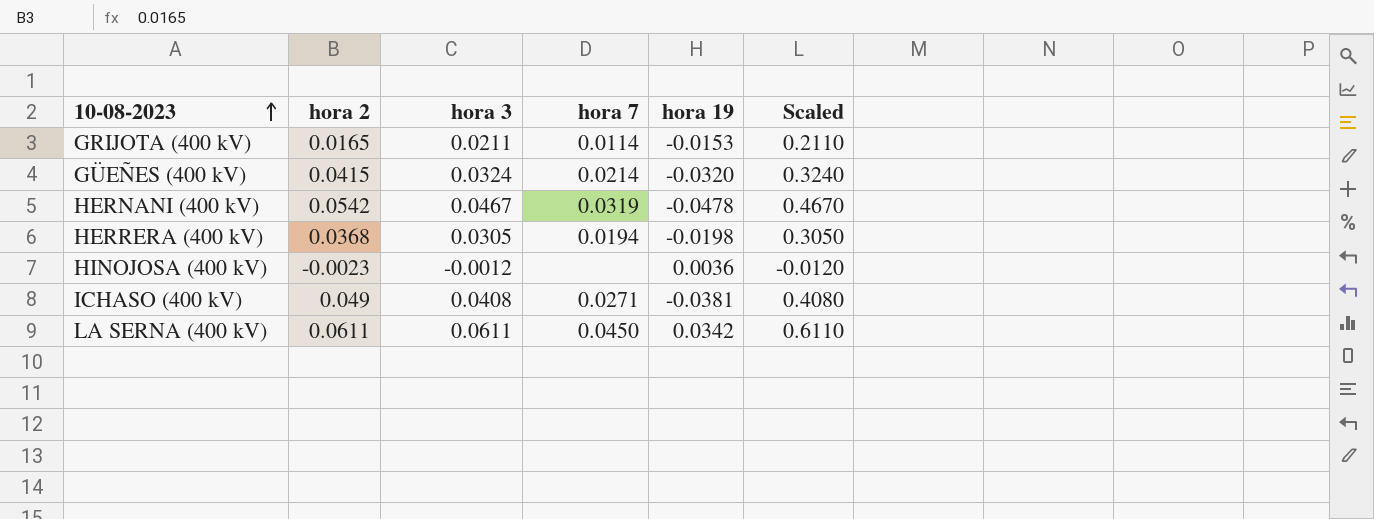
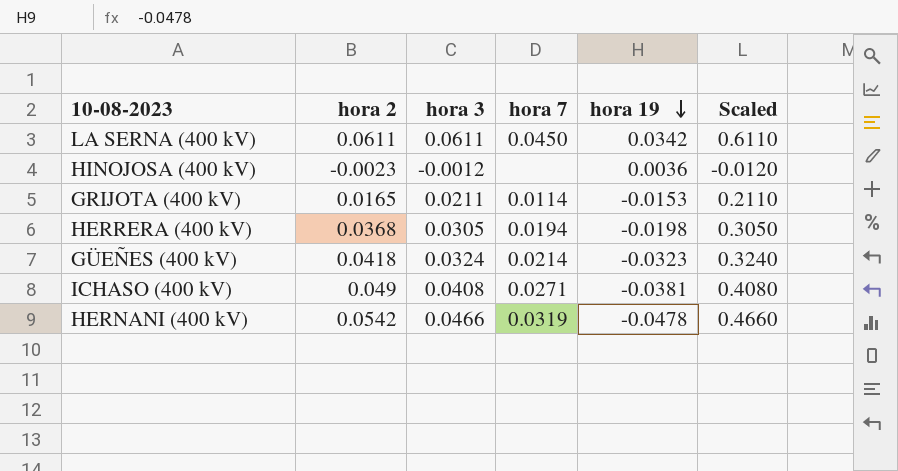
row order: 10-08-2023 ascending -> hora 19 descending
GÜEÑES (400 kV) | hora 2: 0.0415 -> 0.0418
GÜEÑES (400 kV) | hora 19: -0.0320 -> -0.0323
HERNANI (400 kV) | hora 3: 0.0467 -> 0.0466
HERNANI (400 kV) | Scaled: 0.4670 -> 0.4660

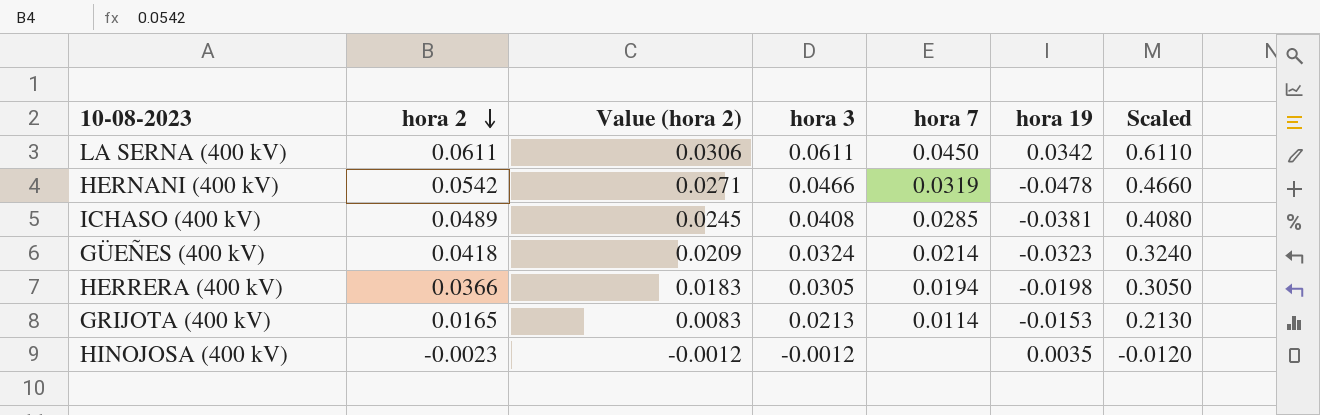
row order: hora 19 descending -> hora 2 descending
column Value (hora 2) | formula: none -> [hora 2] * 0.5
ICHASO (400 kV) | hora 2: 0.049 -> 0.0489
ICHASO (400 kV) | hora 7: 0.0271 -> 0.0285
HERRERA (400 kV) | hora 2: 0.0368 -> 0.0366
GRIJOTA (400 kV) | hora 3: 0.0211 -> 0.0213
GRIJOTA (400 kV) | Scaled: 0.2110 -> 0.2130
HINOJOSA (400 kV) | hora 19: 0.0036 -> 0.0035

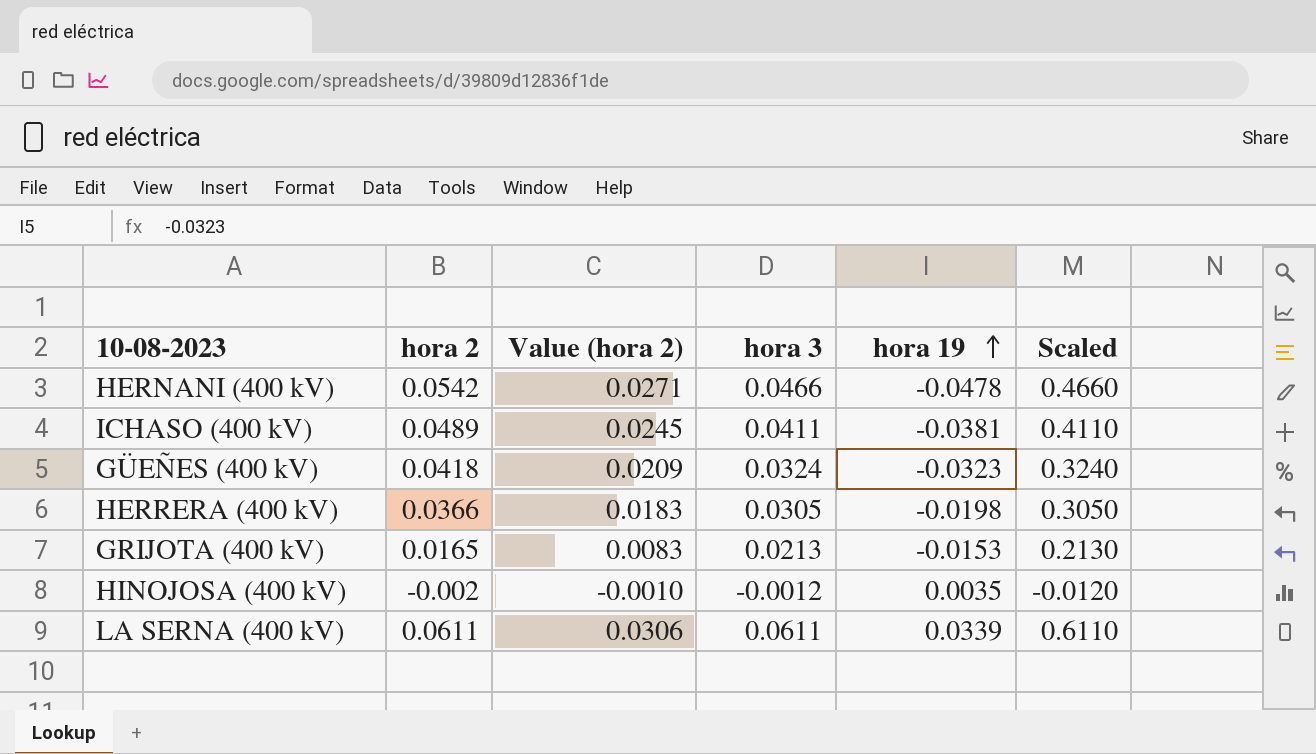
row order: hora 2 descending -> hora 19 ascending
column hora 7 | position: 5 -> none
ICHASO (400 kV) | hora 3: 0.0408 -> 0.0411
ICHASO (400 kV) | Scaled: 0.4080 -> 0.4110
HINOJOSA (400 kV) | hora 2: -0.0023 -> -0.002
HINOJOSA (400 kV) | Value (hora 2): -0.0012 -> -0.0010
LA SERNA (400 kV) | hora 19: 0.0342 -> 0.0339

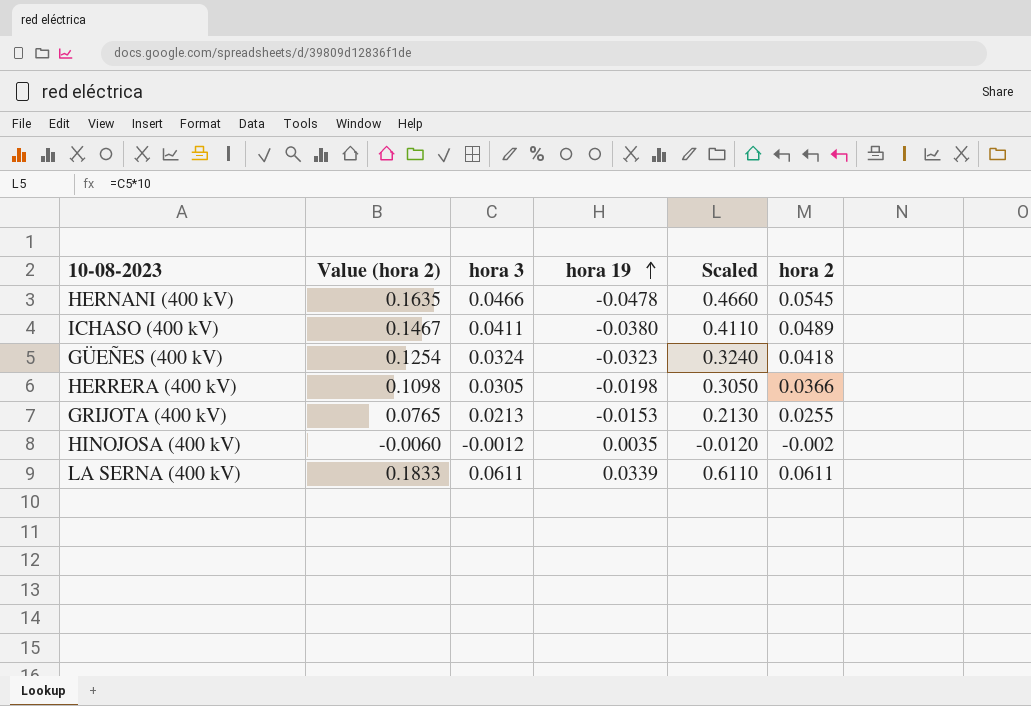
column Value (hora 2) | formula: [hora 2] * 0.5 -> [hora 2] * 3
column hora 2 | position: 2 -> 6
HERNANI (400 kV) | hora 2: 0.0542 -> 0.0545
ICHASO (400 kV) | hora 19: -0.0381 -> -0.0380
GRIJOTA (400 kV) | hora 2: 0.0165 -> 0.0255

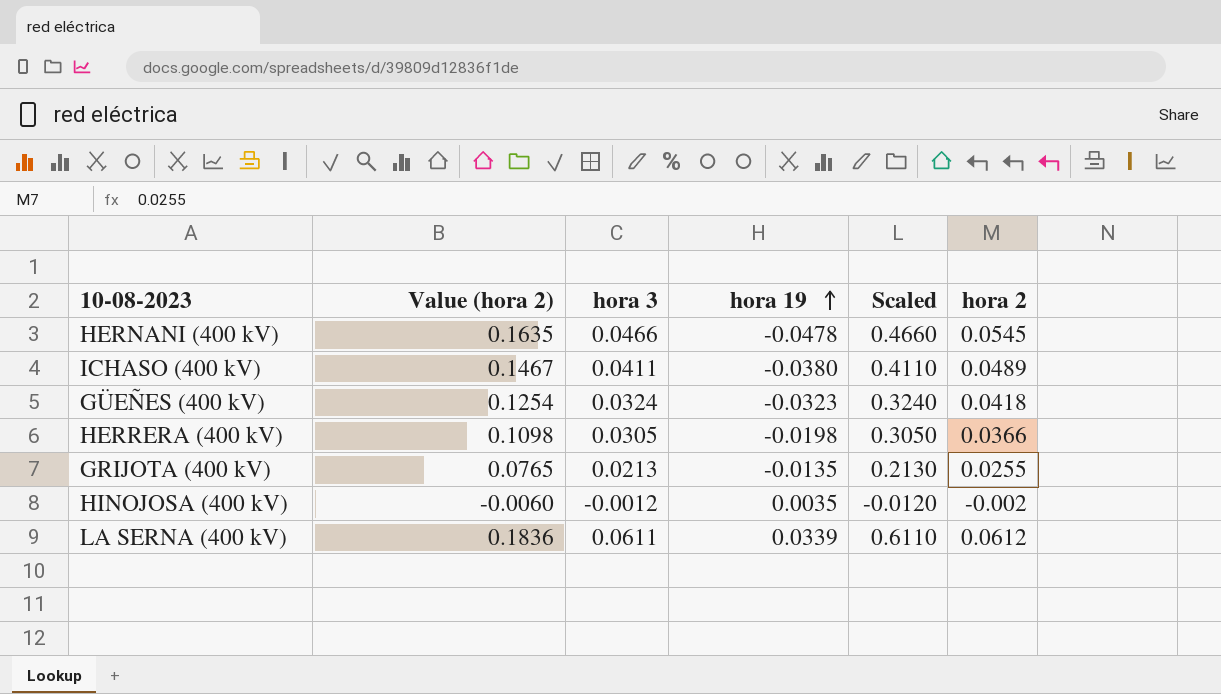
GRIJOTA (400 kV) | hora 19: -0.0153 -> -0.0135
LA SERNA (400 kV) | Value (hora 2): 0.1833 -> 0.1836
LA SERNA (400 kV) | hora 2: 0.0611 -> 0.0612

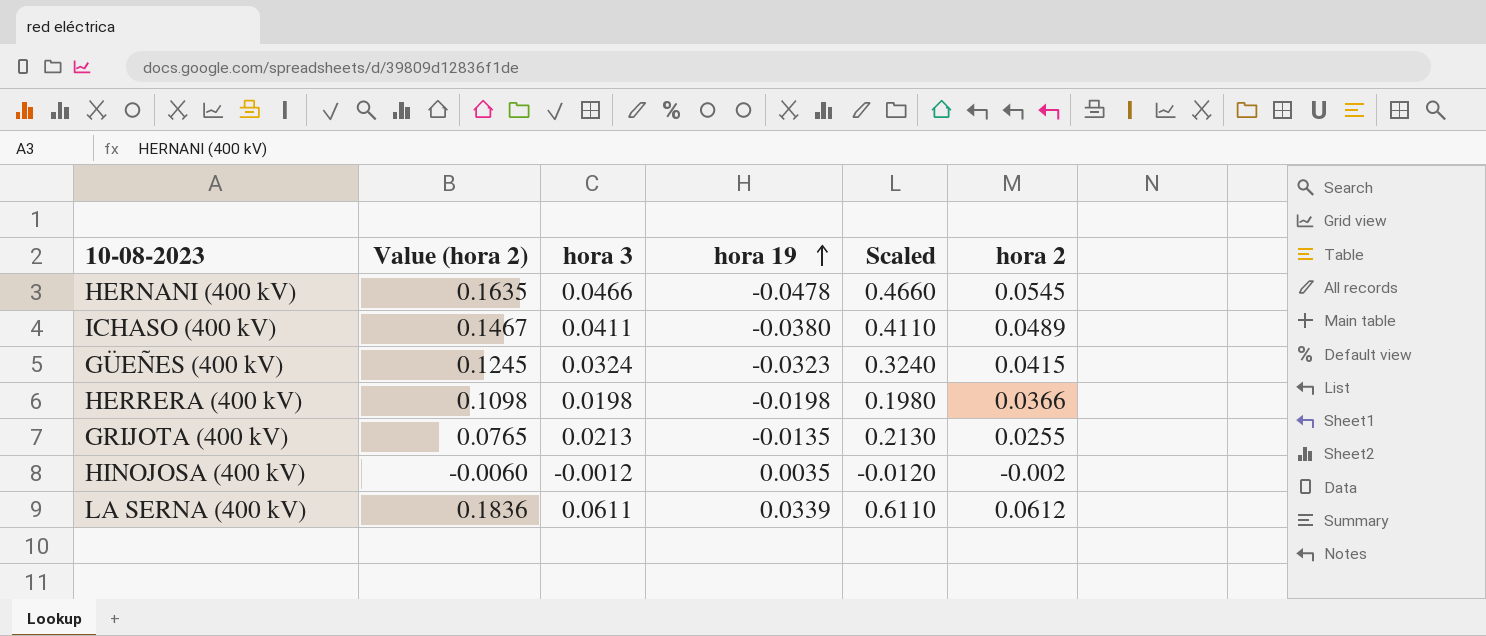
GÜEÑES (400 kV) | Value (hora 2): 0.1254 -> 0.1245
GÜEÑES (400 kV) | hora 2: 0.0418 -> 0.0415
HERRERA (400 kV) | hora 3: 0.0305 -> 0.0198
HERRERA (400 kV) | Scaled: 0.3050 -> 0.1980

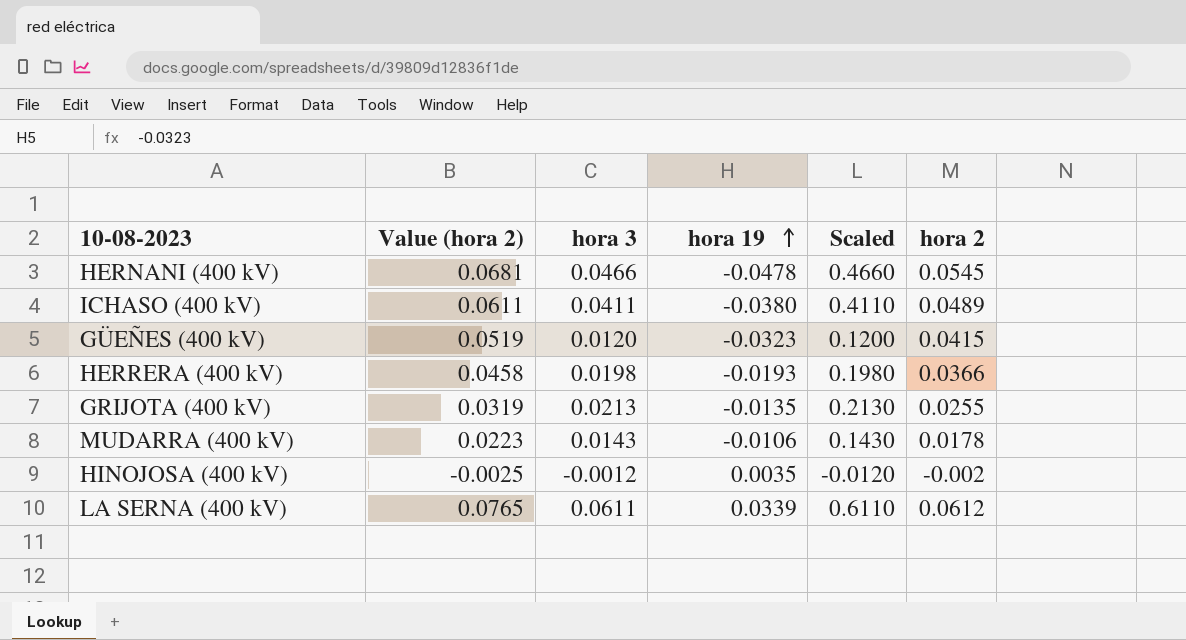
column Value (hora 2) | formula: [hora 2] * 3 -> [hora 2] * 1.25
GÜEÑES (400 kV) | hora 3: 0.0324 -> 0.0120
GÜEÑES (400 kV) | Scaled: 0.3240 -> 0.1200
HERRERA (400 kV) | hora 19: -0.0198 -> -0.0193
row MUDARRA (400 kV): none -> 0.0223 | 0.0143 | -0.0106 | 0.1430 | 0.0178

